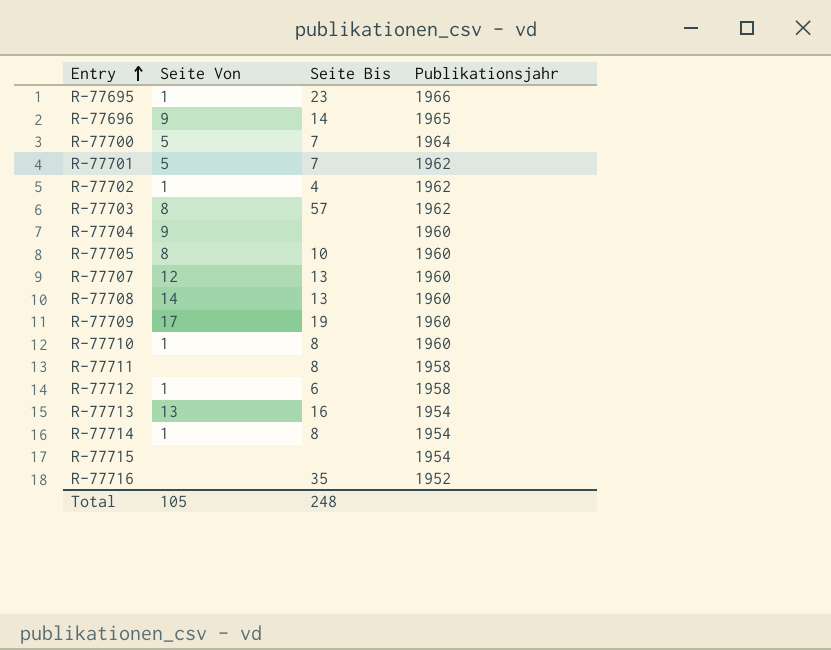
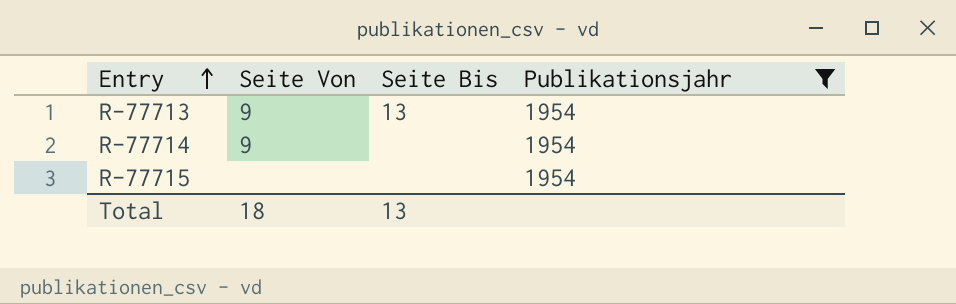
filter: none -> Publikationsjahr = 1954
R-77713 | Seite Von: 13 -> 9
R-77713 | Seite Bis: 16 -> 13
R-77714 | Seite Von: 1 -> 9
R-77714 | Seite Bis: 8 -> none
Total | Seite Von: 105 -> 18
Total | Seite Bis: 248 -> 13

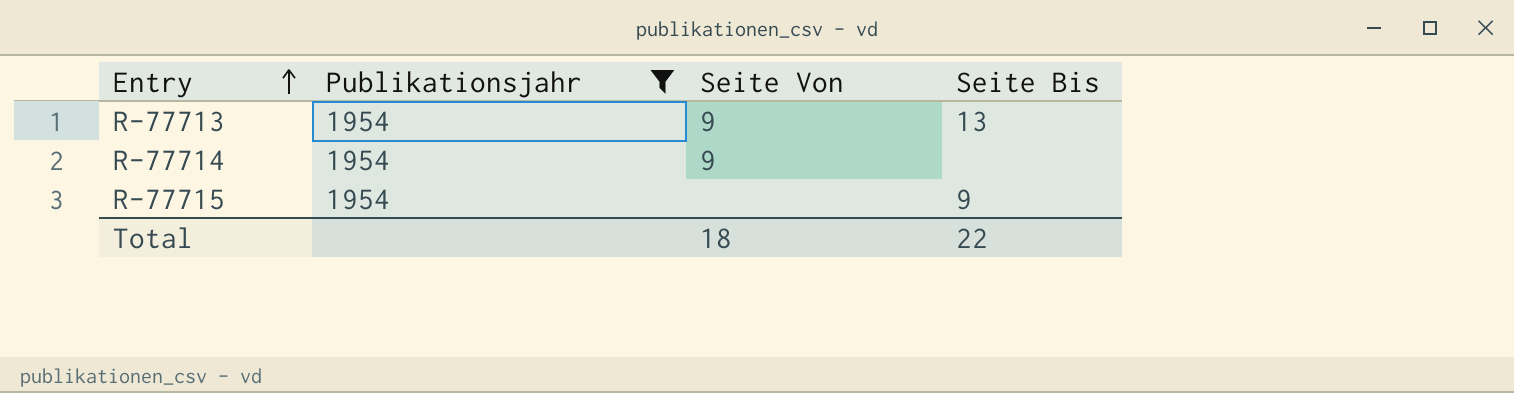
column Publikationsjahr | position: 4 -> 2
R-77715 | Seite Bis: none -> 9
Total | Seite Bis: 13 -> 22

